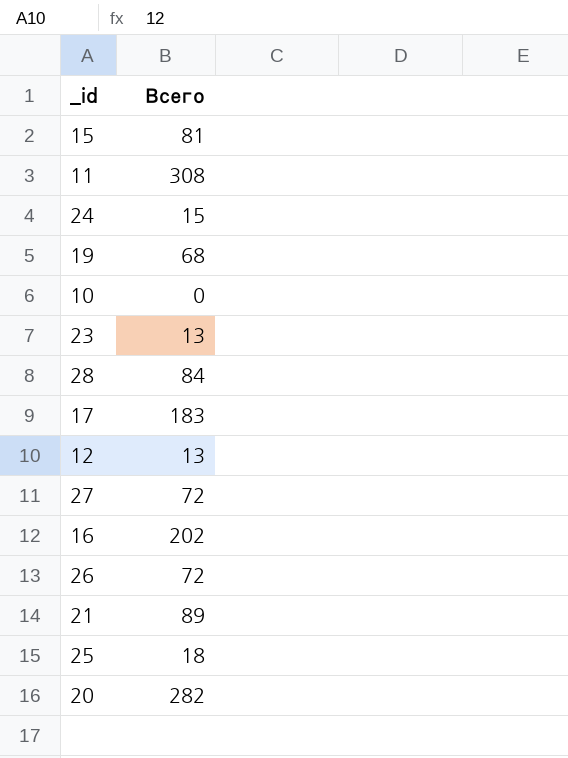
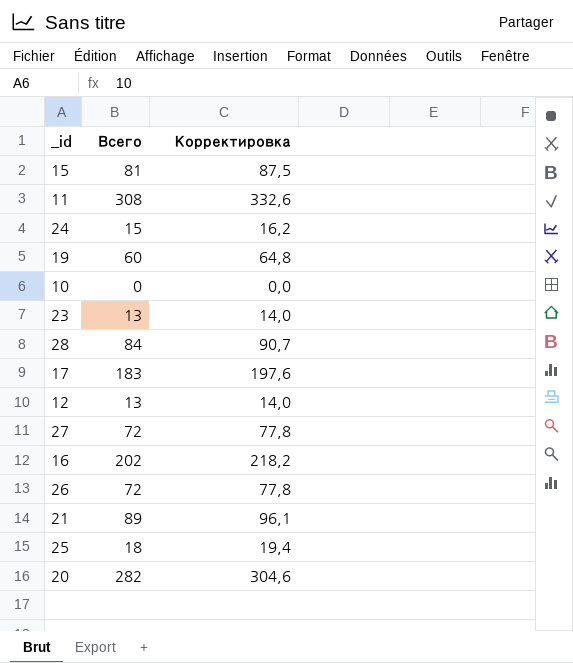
column Корректировка | formula: none -> [Всего] * 1,08
19 | Всего: 68 -> 60

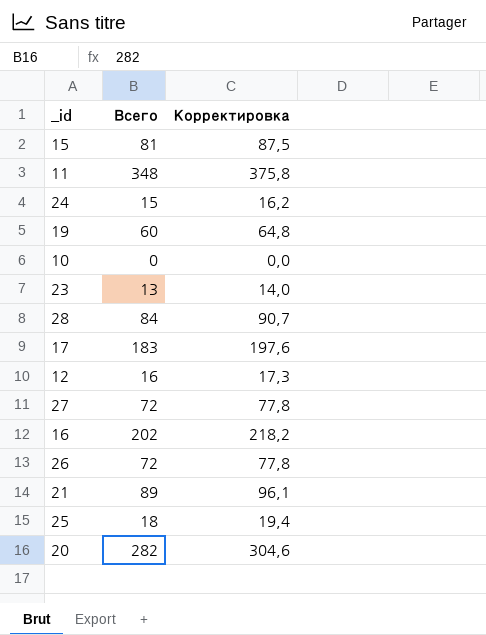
11 | Всего: 308 -> 348
11 | Корректировка: 332,6 -> 375,8
12 | Всего: 13 -> 16
12 | Корректировка: 14,0 -> 17,3

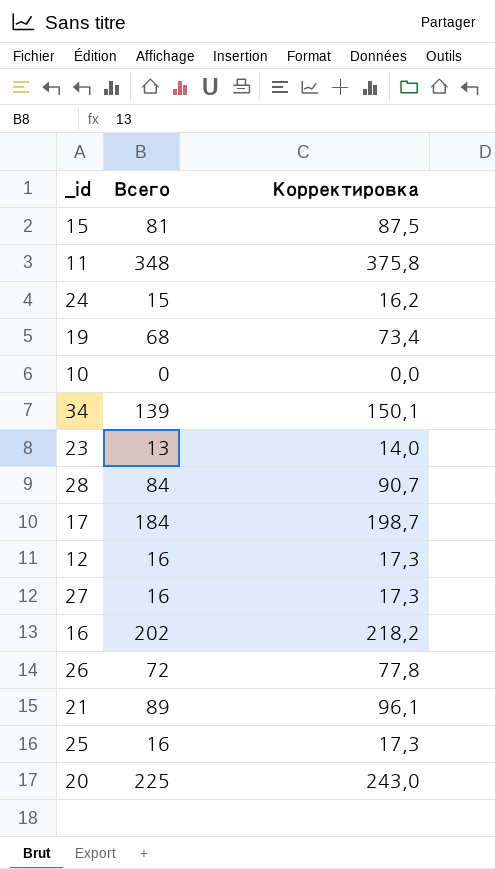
19 | Всего: 60 -> 68
19 | Корректировка: 64,8 -> 73,4
row 34: none -> 139 | 150,1
17 | Всего: 183 -> 184
17 | Корректировка: 197,6 -> 198,7
27 | Всего: 72 -> 16
27 | Корректировка: 77,8 -> 17,3
25 | Всего: 18 -> 16
25 | Корректировка: 19,4 -> 17,3
20 | Всего: 282 -> 225
20 | Корректировка: 304,6 -> 243,0

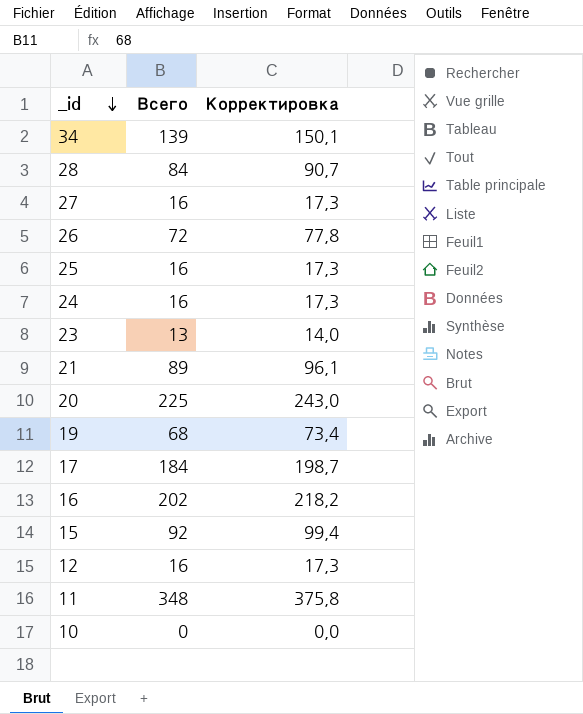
row order: none -> _id descending
24 | Всего: 15 -> 16
24 | Корректировка: 16,2 -> 17,3
15 | Всего: 81 -> 92
15 | Корректировка: 87,5 -> 99,4

